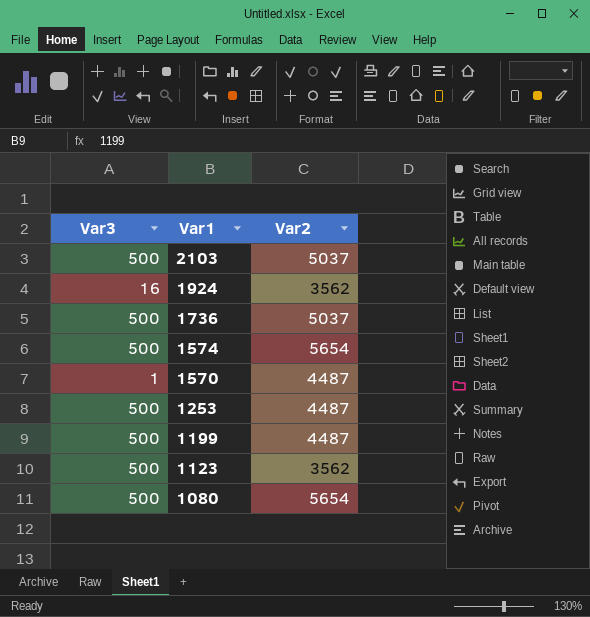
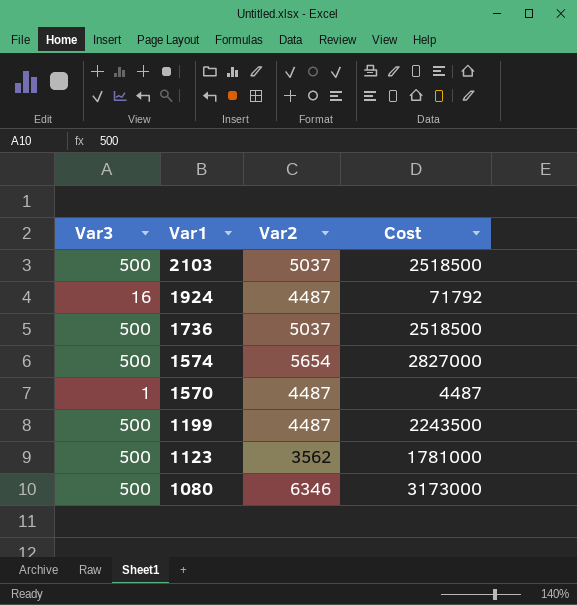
column Cost | formula: none -> [Var3] * [Var2]
row 1253: 500 | 4487 -> none
1924 | Var2: 3562 -> 4487
1080 | Var2: 5654 -> 6346

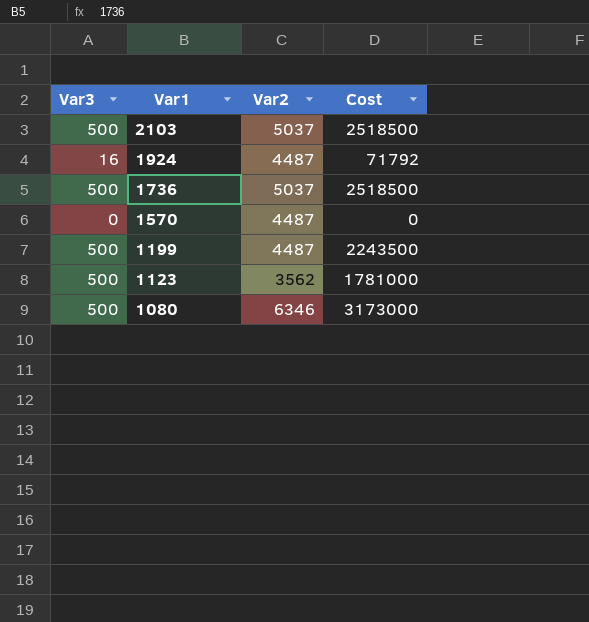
row 1574: 500 | 5654 | 2827000 -> none
1570 | Var3: 1 -> 0
1570 | Cost: 4487 -> 0

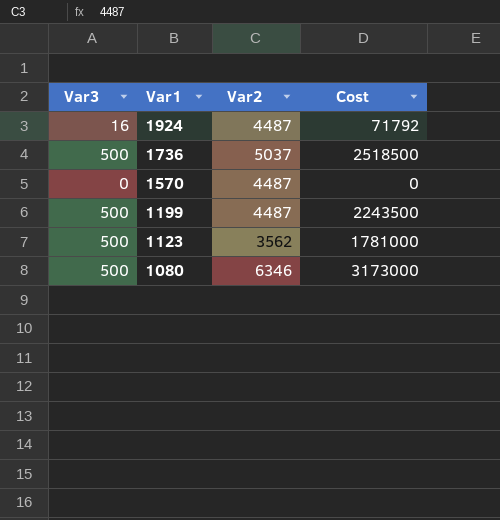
row 2103: 500 | 5037 | 2518500 -> none

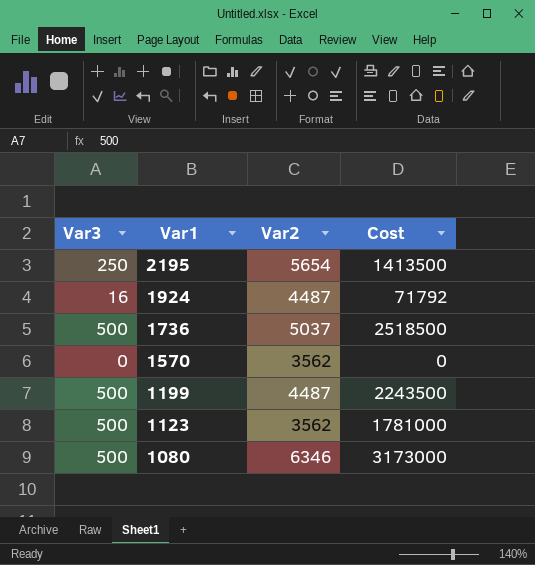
row 2195: none -> 250 | 5654 | 1413500
1570 | Var2: 4487 -> 3562

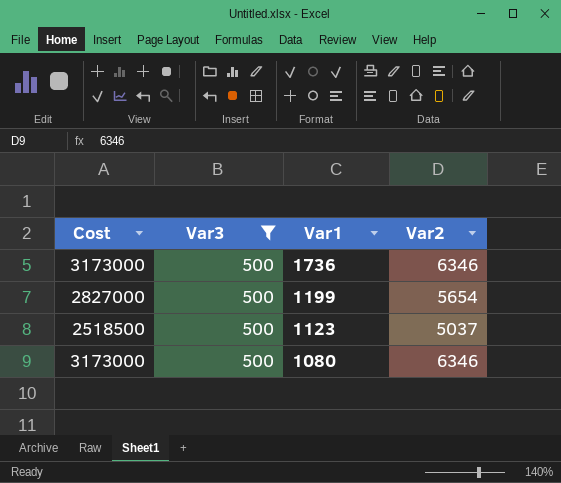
filter: none -> Var3 = 500
column Cost | position: 4 -> 1
1736 | Cost: 2518500 -> 3173000
1736 | Var2: 5037 -> 6346
1199 | Cost: 2243500 -> 2827000
1199 | Var2: 4487 -> 5654
1123 | Cost: 1781000 -> 2518500
1123 | Var2: 3562 -> 5037

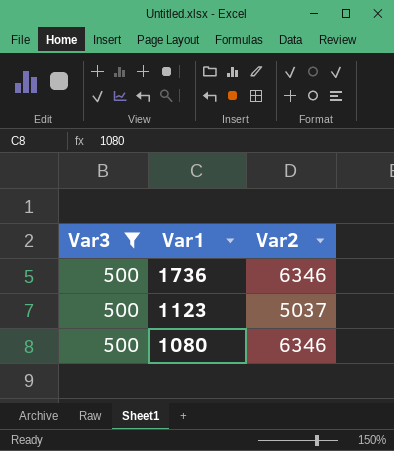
column Cost | formula: [Var3] * [Var2] -> none
row 1199: 2827000 | 500 | 5654 -> none

